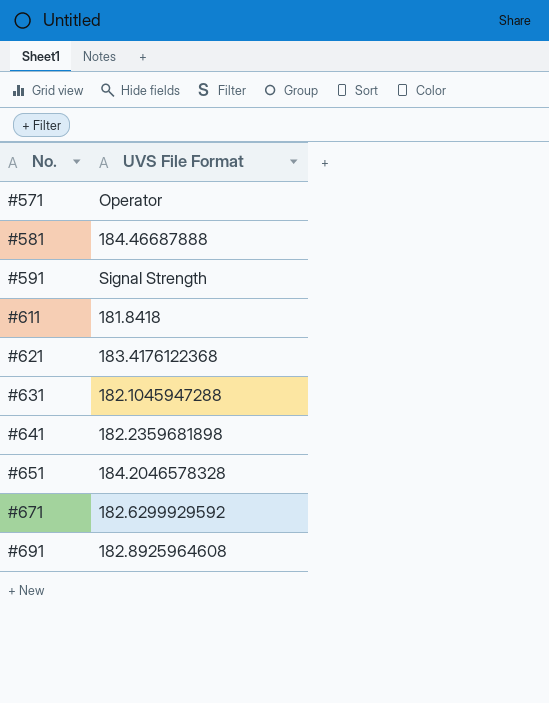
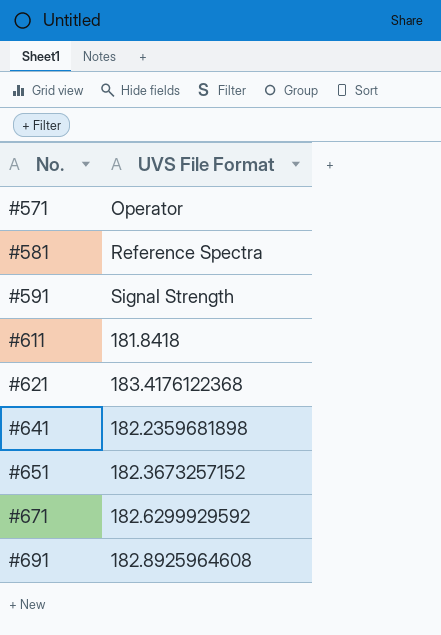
row #631: 182.1045947288 -> none
#581 | UVS File Format: 184.46687888 -> Reference Spectra
#651 | UVS File Format: 184.2046578328 -> 182.3673257152

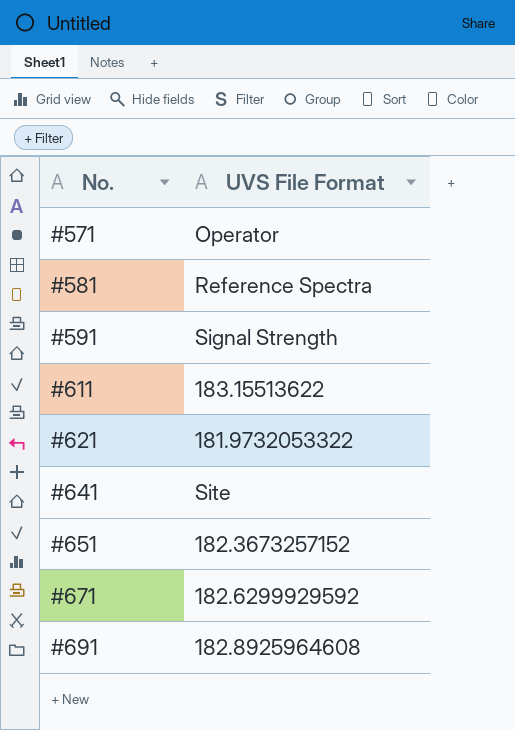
#611 | UVS File Format: 181.8418 -> 183.15513622
#621 | UVS File Format: 183.4176122368 -> 181.9732053322
#641 | UVS File Format: 182.2359681898 -> Site

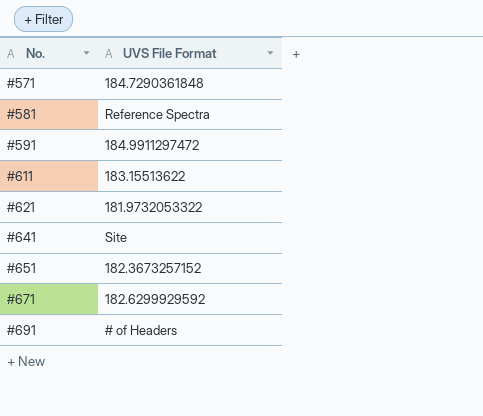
#571 | UVS File Format: Operator -> 184.7290361848
#591 | UVS File Format: Signal Strength -> 184.9911297472
#691 | UVS File Format: 182.8925964608 -> # of Headers

